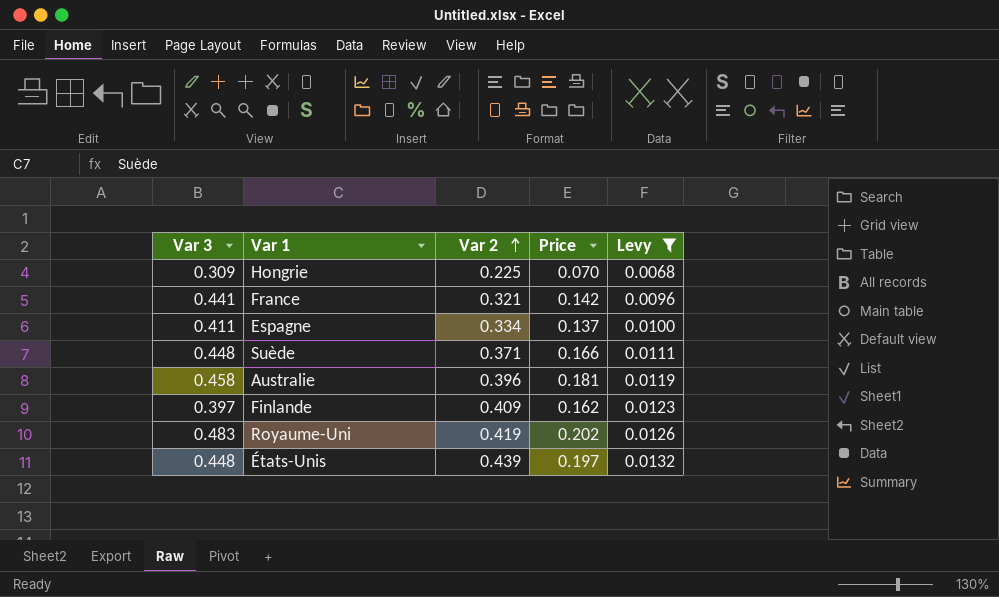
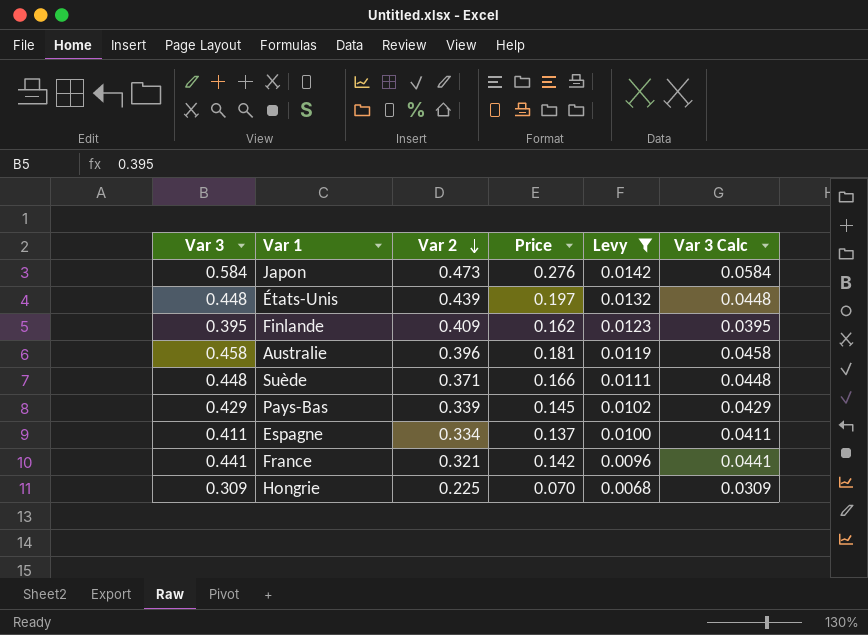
row order: Var 2 ascending -> Var 2 descending
column Var 3 Calc | formula: none -> [Var 3] * 0.1
row Royaume-Uni: 0.483 | 0.419 | 0.202 | 0.0126 -> none
row Japon: none -> 0.584 | 0.473 | 0.276 | 0.0142 | 0.0584
Finlande | Var 3: 0.397 -> 0.395
row Pays-Bas: none -> 0.429 | 0.339 | 0.145 | 0.0102 | 0.0429

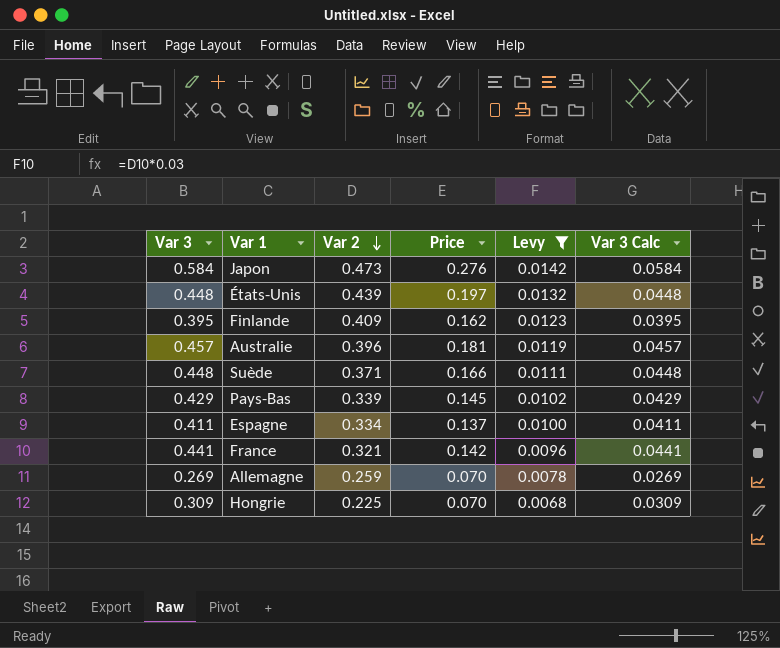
Australie | Var 3: 0.458 -> 0.457
Australie | Var 3 Calc: 0.0458 -> 0.0457
row Allemagne: none -> 0.269 | 0.259 | 0.070 | 0.0078 | 0.0269

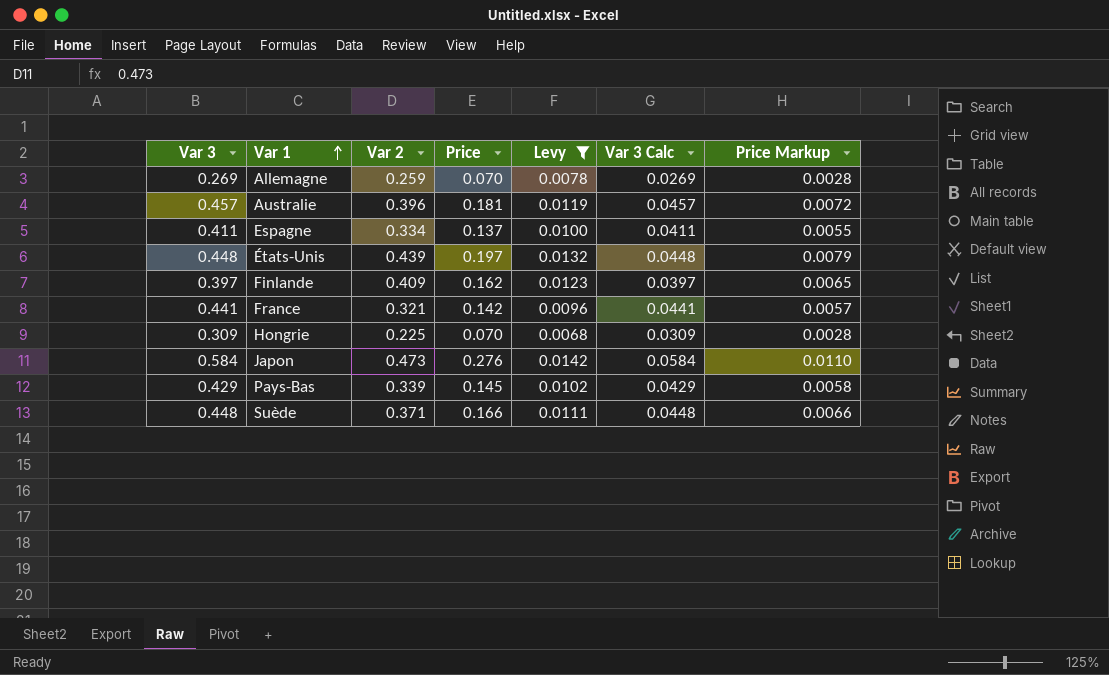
row order: Var 2 descending -> Var 1 ascending
column Price Markup | formula: none -> [Price] * 0.04
Finlande | Var 3: 0.395 -> 0.397
Finlande | Var 3 Calc: 0.0395 -> 0.0397

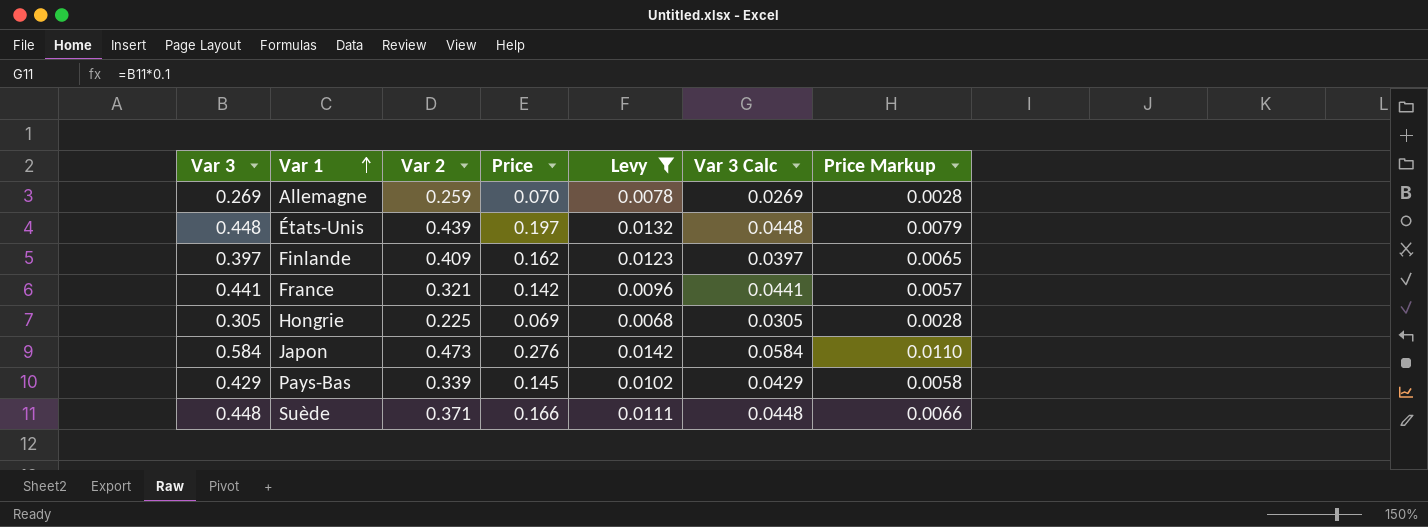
row Australie: 0.457 | 0.396 | 0.181 | 0.0119 | 0.0457 | 0.0072 -> none
row Espagne: 0.411 | 0.334 | 0.137 | 0.0100 | 0.0411 | 0.0055 -> none
Hongrie | Var 3: 0.309 -> 0.305
Hongrie | Price: 0.070 -> 0.069
Hongrie | Var 3 Calc: 0.0309 -> 0.0305

